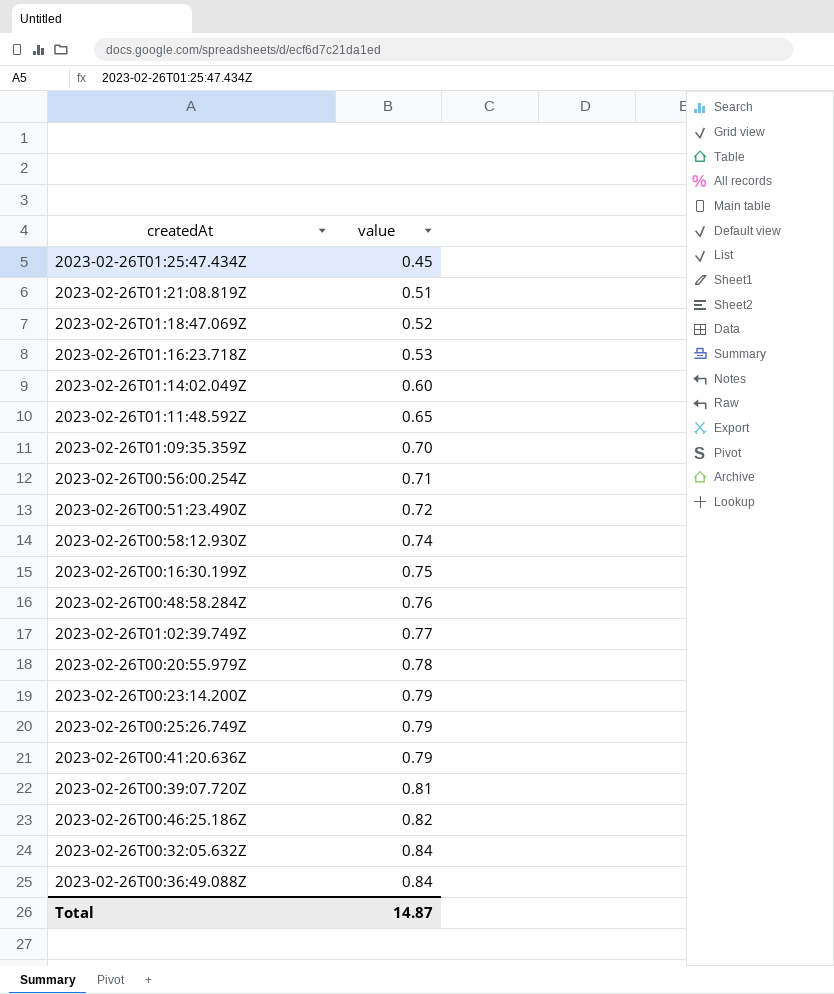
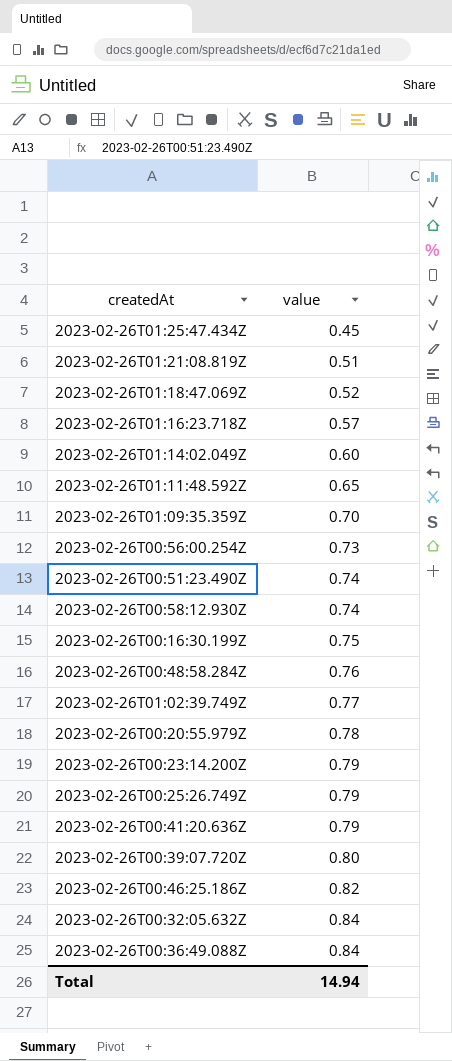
2023-02-26T01:16:23.718Z | value: 0.53 -> 0.57
2023-02-26T00:56:00.254Z | value: 0.71 -> 0.73
2023-02-26T00:51:23.490Z | value: 0.72 -> 0.74
2023-02-26T00:39:07.720Z | value: 0.81 -> 0.80
Total | value: 14.87 -> 14.94

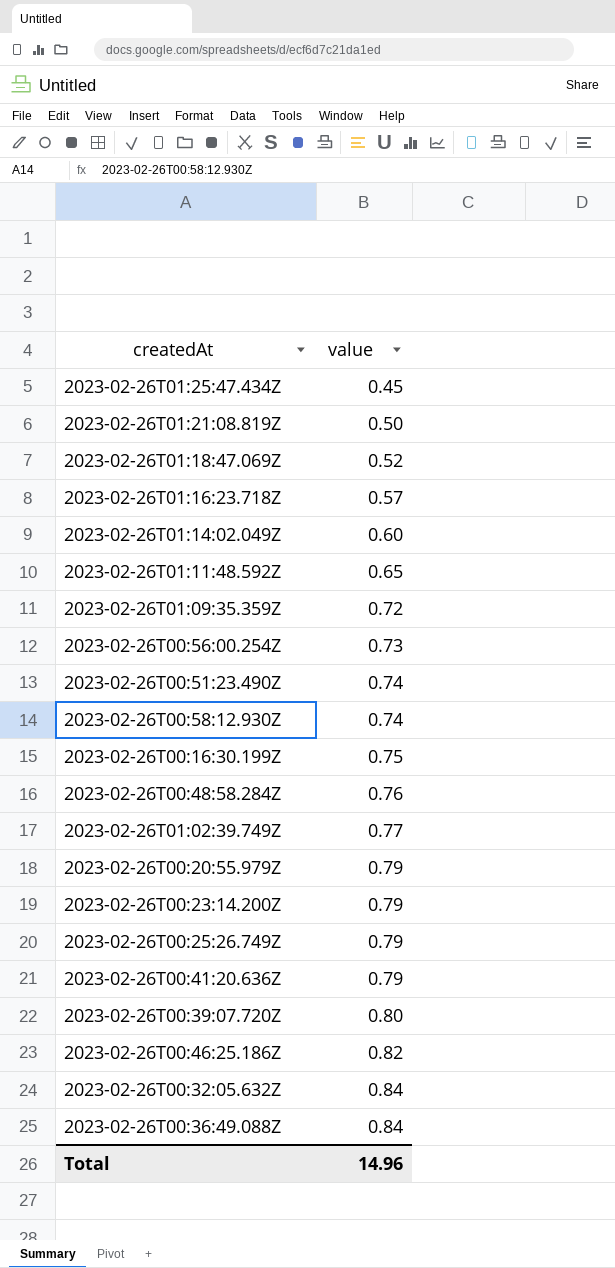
2023-02-26T01:21:08.819Z | value: 0.51 -> 0.50
2023-02-26T01:09:35.359Z | value: 0.70 -> 0.72
2023-02-26T00:20:55.979Z | value: 0.78 -> 0.79
Total | value: 14.94 -> 14.96

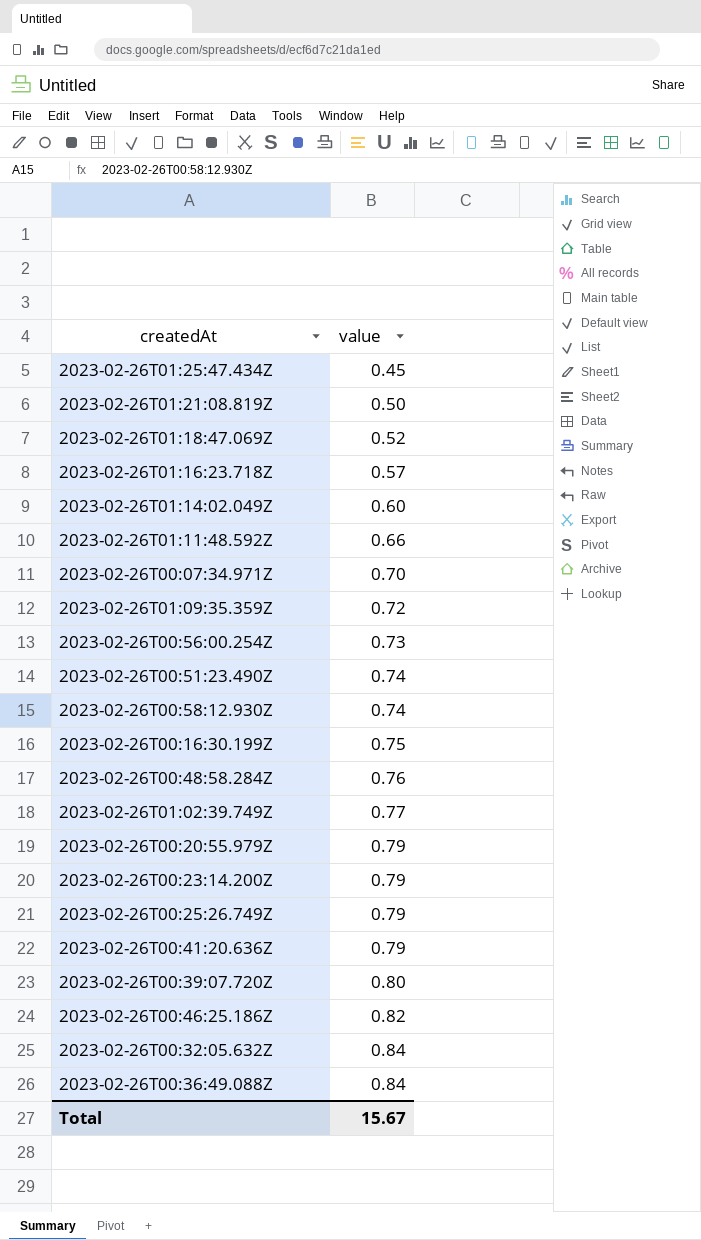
2023-02-26T01:11:48.592Z | value: 0.65 -> 0.66
row 2023-02-26T00:07:34.971Z: none -> 0.70
Total | value: 14.96 -> 15.67

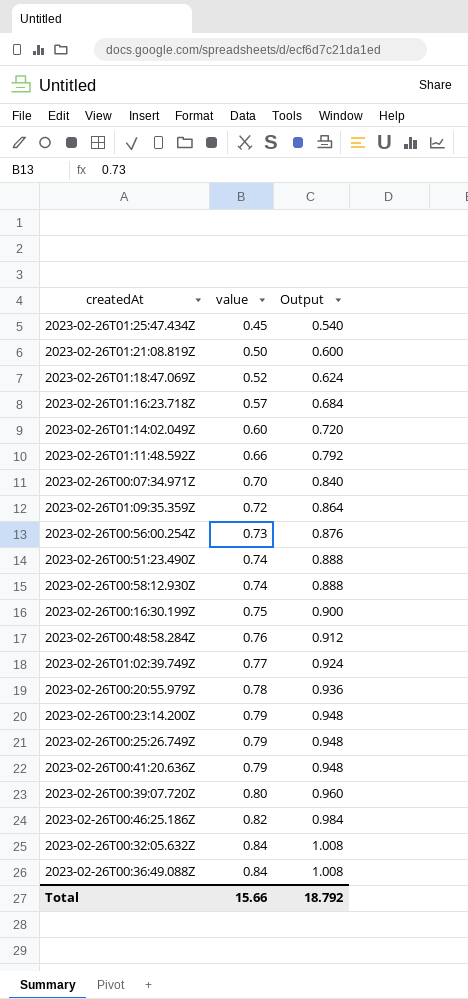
column Output | formula: none -> [value] * 1.2
2023-02-26T00:20:55.979Z | value: 0.79 -> 0.78
Total | value: 15.67 -> 15.66

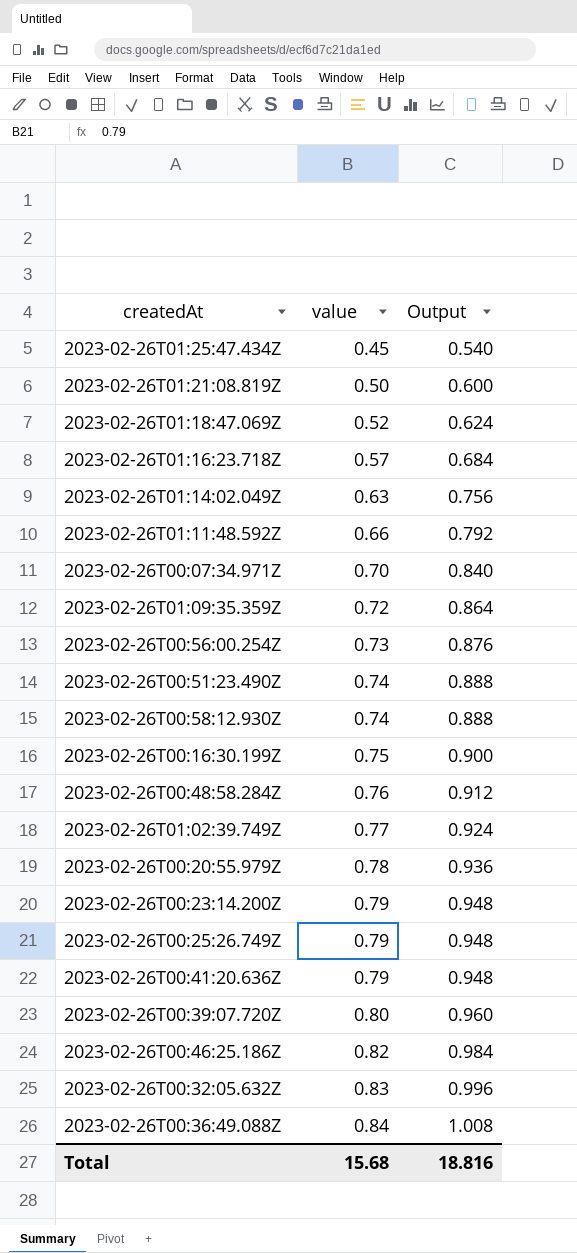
2023-02-26T01:14:02.049Z | value: 0.60 -> 0.63
2023-02-26T01:14:02.049Z | Output: 0.720 -> 0.756
2023-02-26T00:32:05.632Z | value: 0.84 -> 0.83
2023-02-26T00:32:05.632Z | Output: 1.008 -> 0.996
Total | value: 15.66 -> 15.68
Total | Output: 18.792 -> 18.816

